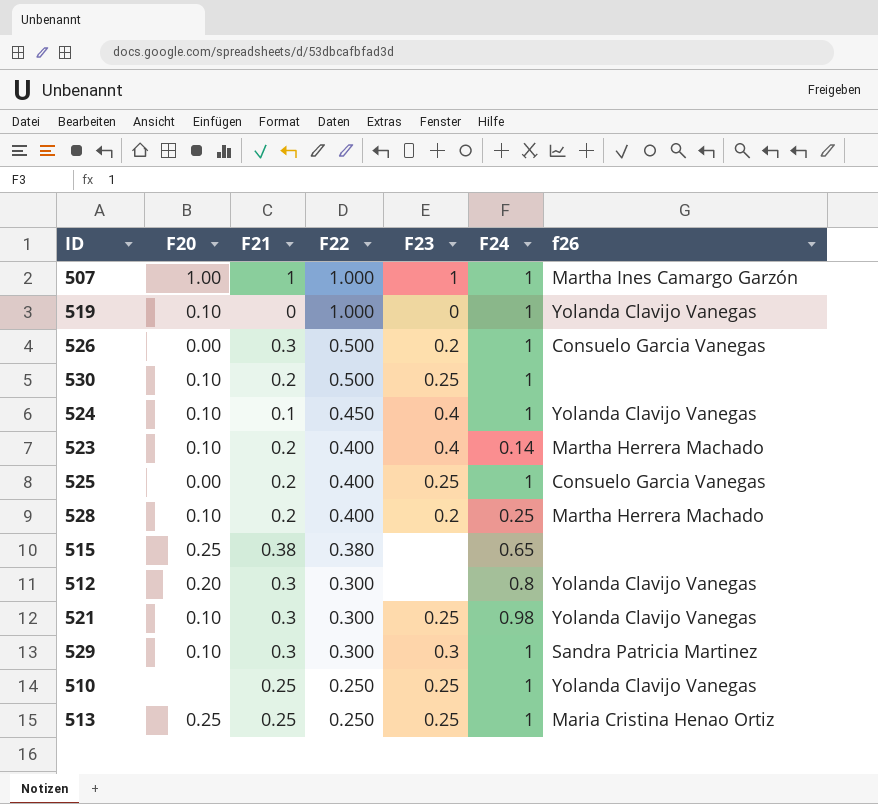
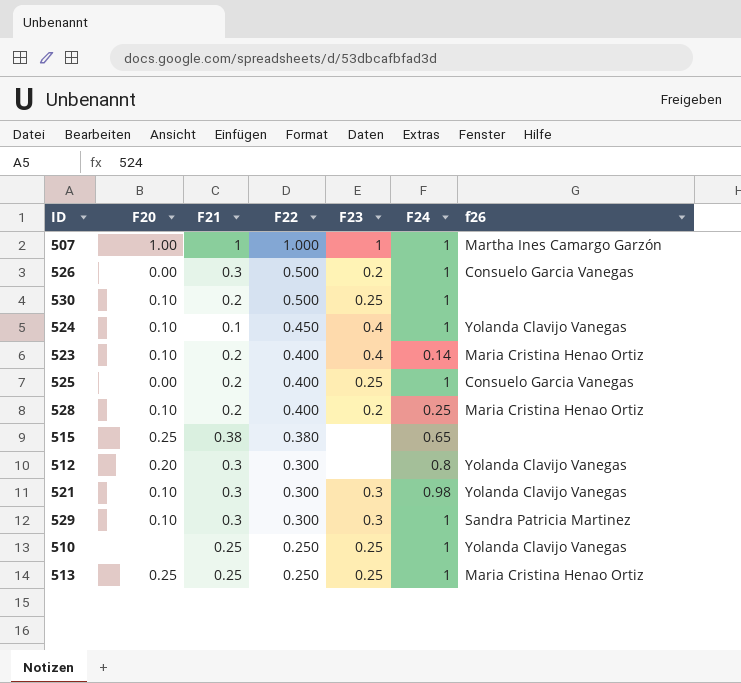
row 519: 0.10 | 0 | 1.000 | 0 | 1 | Yolanda Clavijo Vanegas -> none
523 | f26: Martha Herrera Machado -> Maria Cristina Henao Ortiz
528 | f26: Martha Herrera Machado -> Maria Cristina Henao Ortiz
521 | F23: 0.25 -> 0.3

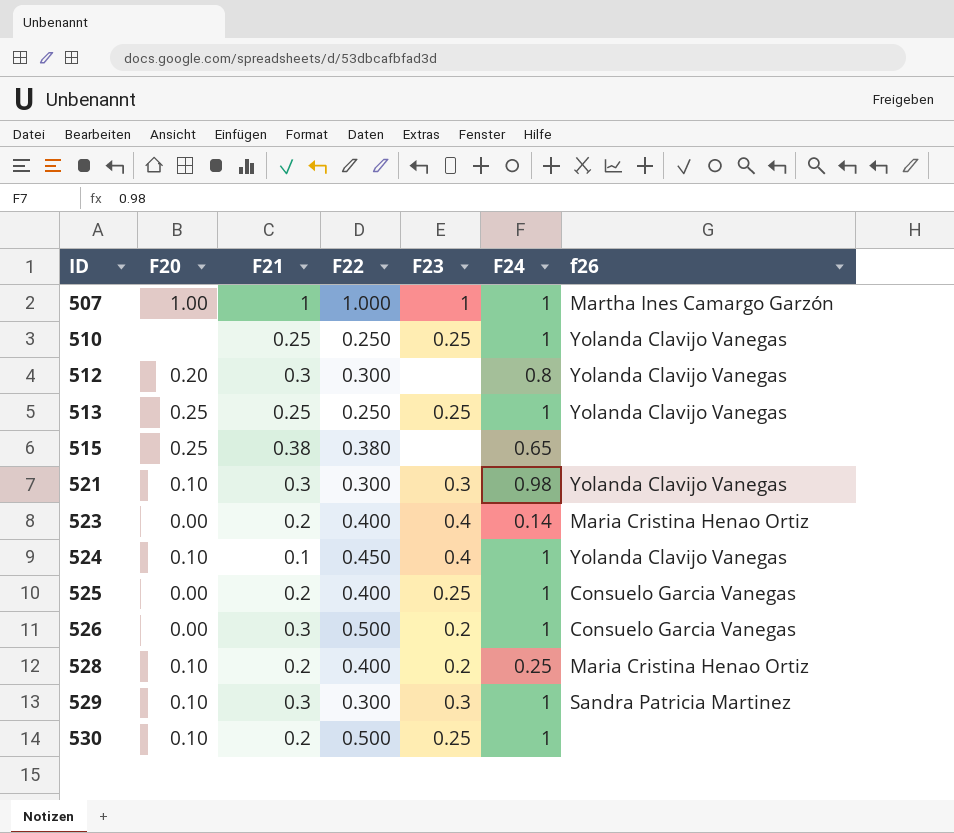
row order: F22 descending -> ID ascending
513 | f26: Maria Cristina Henao Ortiz -> Yolanda Clavijo Vanegas
523 | F20: 0.10 -> 0.00

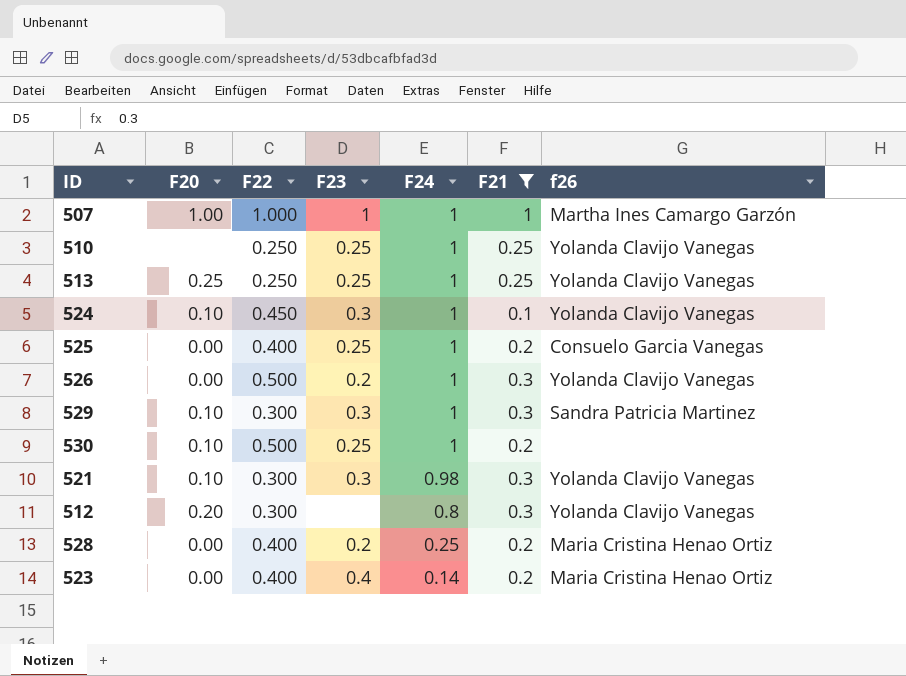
filter: none -> F21 != 0.38
row order: ID ascending -> F24 descending
column F21 | position: 3 -> 6
524 | F23: 0.4 -> 0.3
526 | f26: Consuelo Garcia Vanegas -> Yolanda Clavijo Vanegas
528 | F20: 0.10 -> 0.00

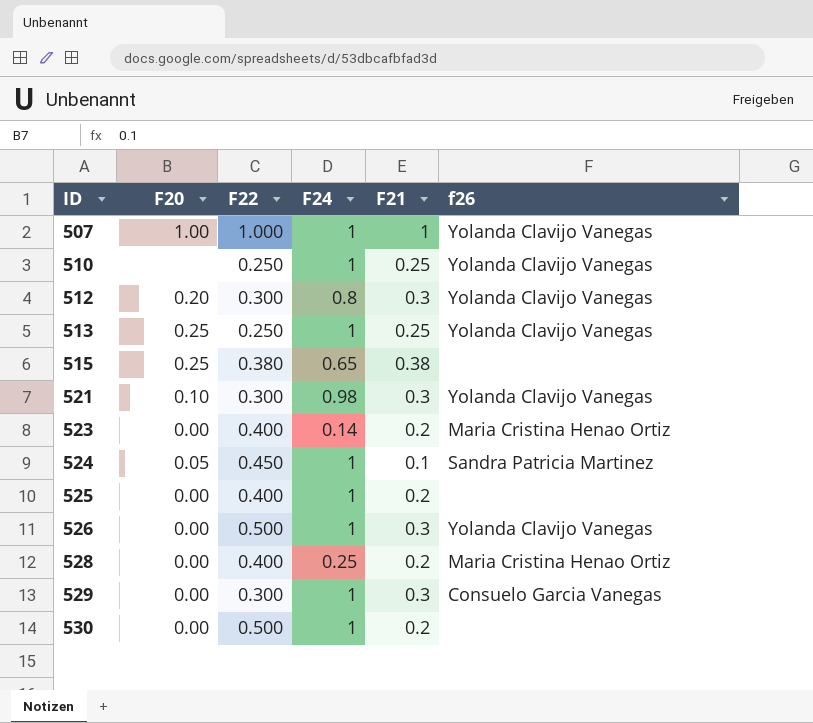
filter: F21 != 0.38 -> none
row order: F24 descending -> ID ascending
column F23 | position: 4 -> none
507 | f26: Martha Ines Camargo Garzón -> Yolanda Clavijo Vanegas
524 | F20: 0.10 -> 0.05
524 | f26: Yolanda Clavijo Vanegas -> Sandra Patricia Martinez
525 | f26: Consuelo Garcia Vanegas -> none
529 | F20: 0.10 -> 0.00
529 | f26: Sandra Patricia Martinez -> Consuelo Garcia Vanegas
530 | F20: 0.10 -> 0.00

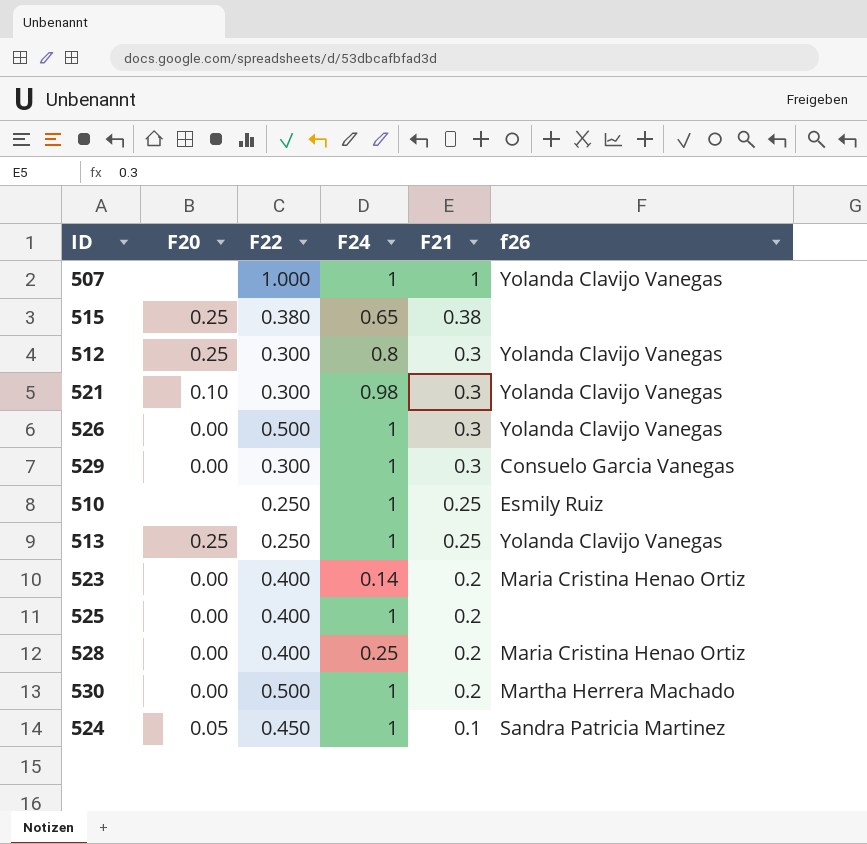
row order: ID ascending -> F21 descending
507 | F20: 1.00 -> none
512 | F20: 0.20 -> 0.25
510 | f26: Yolanda Clavijo Vanegas -> Esmily Ruiz
530 | f26: none -> Martha Herrera Machado

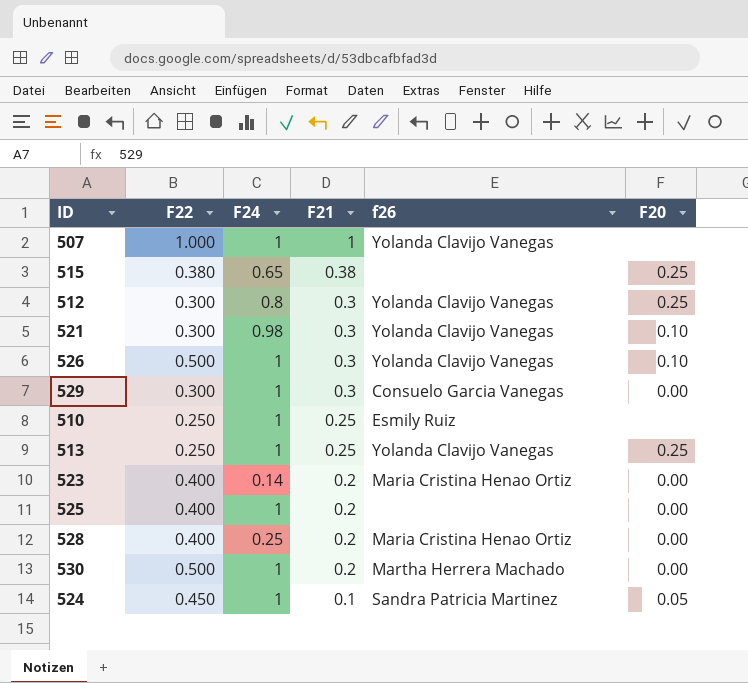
column F20 | position: 2 -> 6
526 | F20: 0.00 -> 0.10

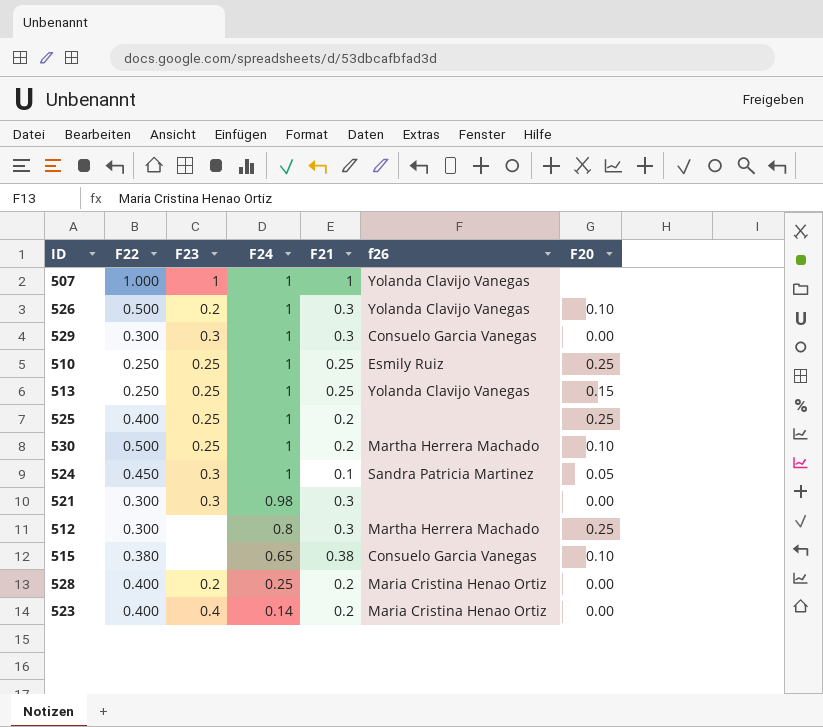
row order: F21 descending -> F24 descending
column F23 | position: none -> 3
510 | F20: none -> 0.25
513 | F20: 0.25 -> 0.15
525 | F20: 0.00 -> 0.25
530 | F20: 0.00 -> 0.10
521 | f26: Yolanda Clavijo Vanegas -> none
521 | F20: 0.10 -> 0.00
512 | f26: Yolanda Clavijo Vanegas -> Martha Herrera Machado
515 | f26: none -> Consuelo Garcia Vanegas
515 | F20: 0.25 -> 0.10

